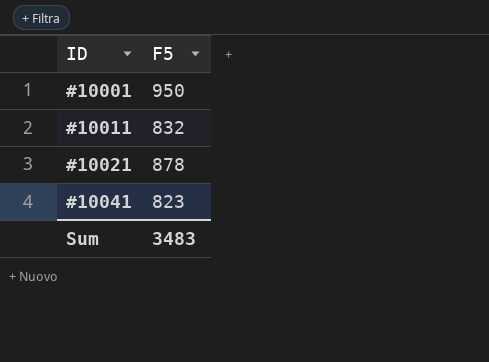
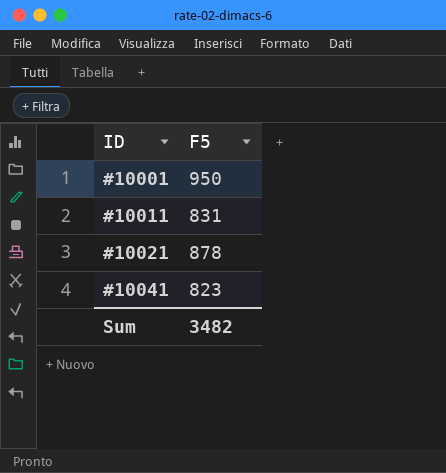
#10011 | F5: 832 -> 831
Sum | F5: 3483 -> 3482

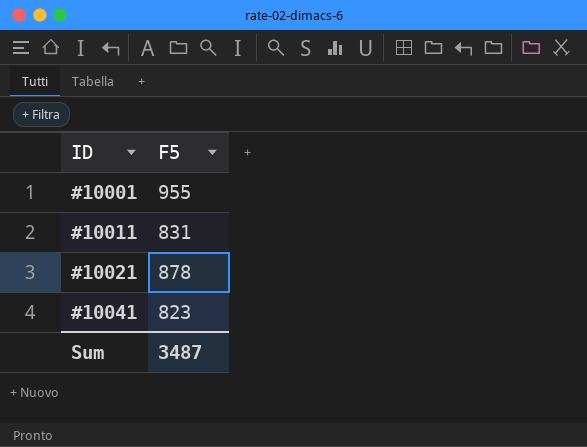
#10001 | F5: 950 -> 955
Sum | F5: 3482 -> 3487

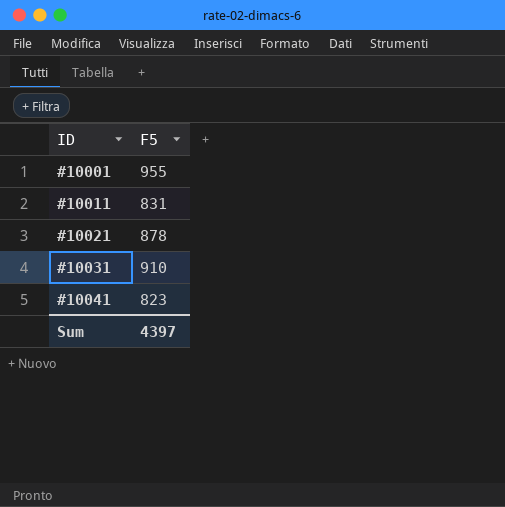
row #10031: none -> 910
Sum | F5: 3487 -> 4397

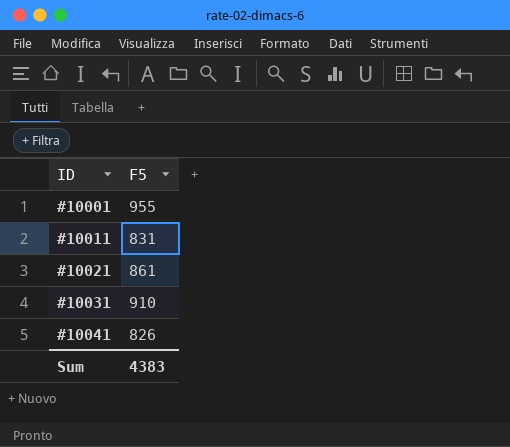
#10021 | F5: 878 -> 861
#10041 | F5: 823 -> 826
Sum | F5: 4397 -> 4383

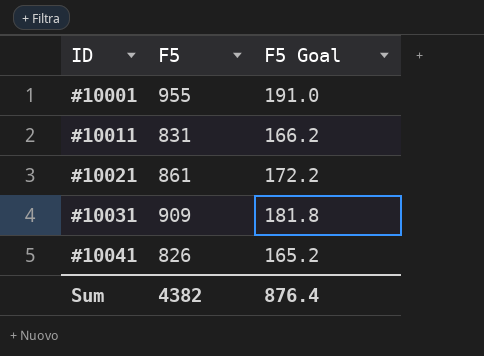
column F5 Goal | formula: none -> [F5] * 0.2
#10031 | F5: 910 -> 909
Sum | F5: 4383 -> 4382

